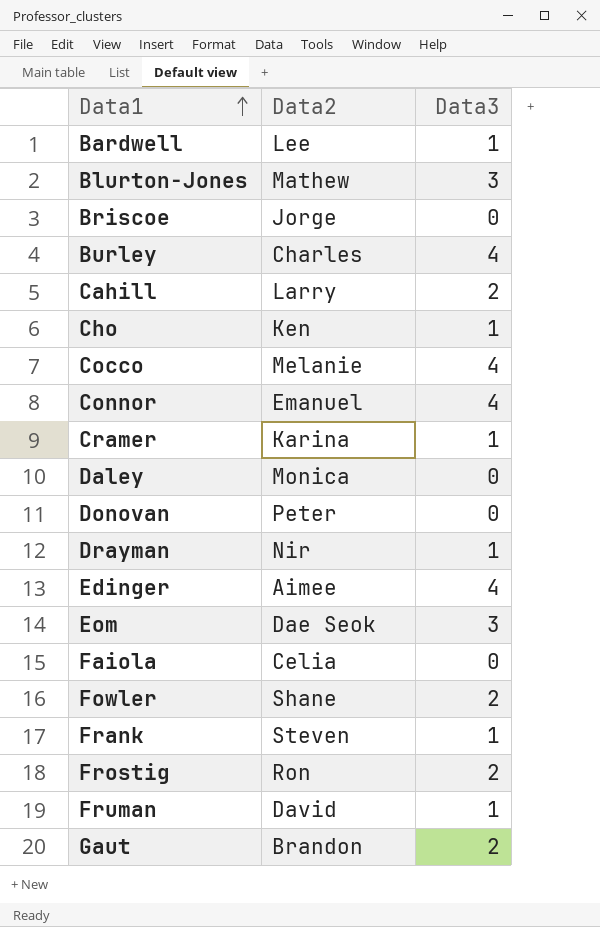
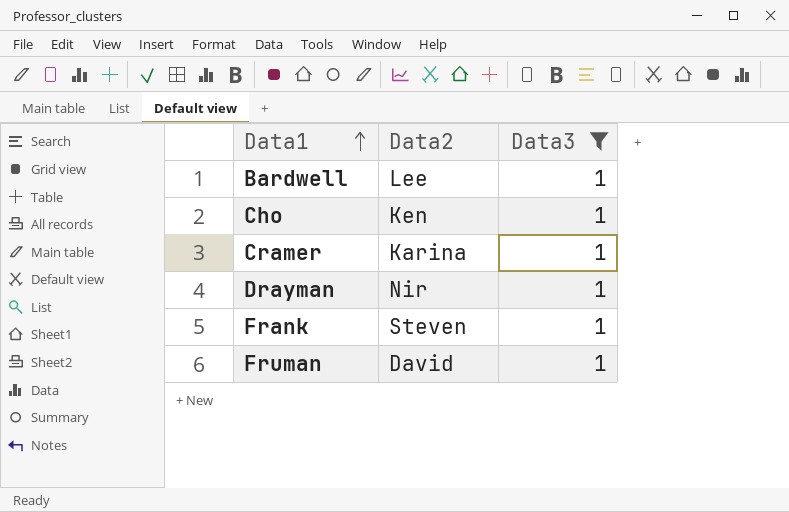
filter: none -> Data3 = 1

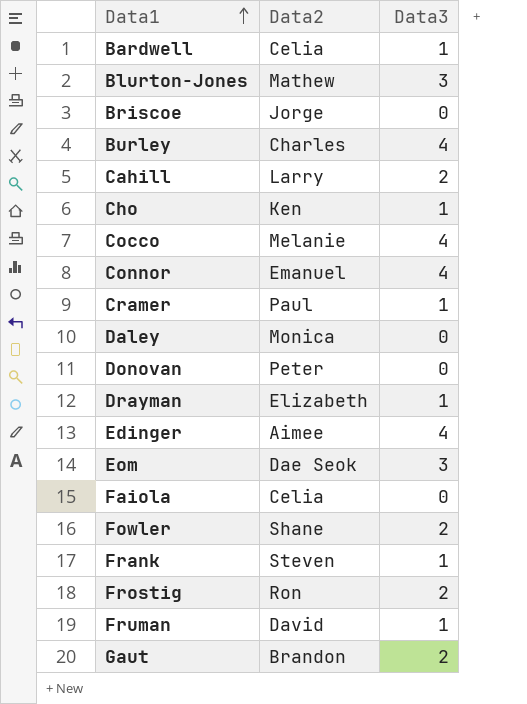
filter: Data3 = 1 -> none
Bardwell | Data2: Lee -> Celia
Cramer | Data2: Karina -> Paul
Drayman | Data2: Nir -> Elizabeth

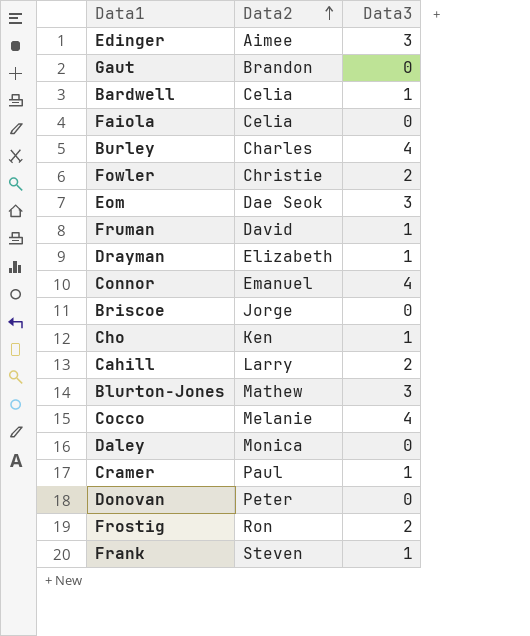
row order: Data1 ascending -> Data2 ascending
Edinger | Data3: 4 -> 3
Gaut | Data3: 2 -> 0
Fowler | Data2: Shane -> Christie

